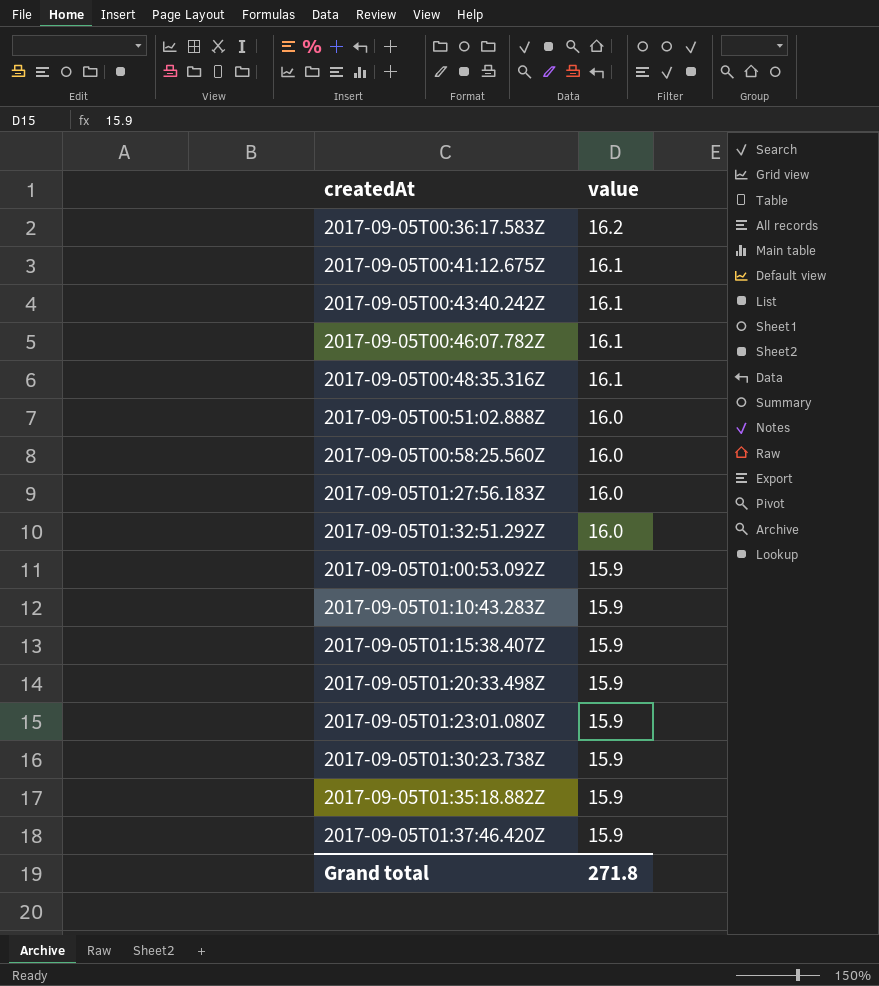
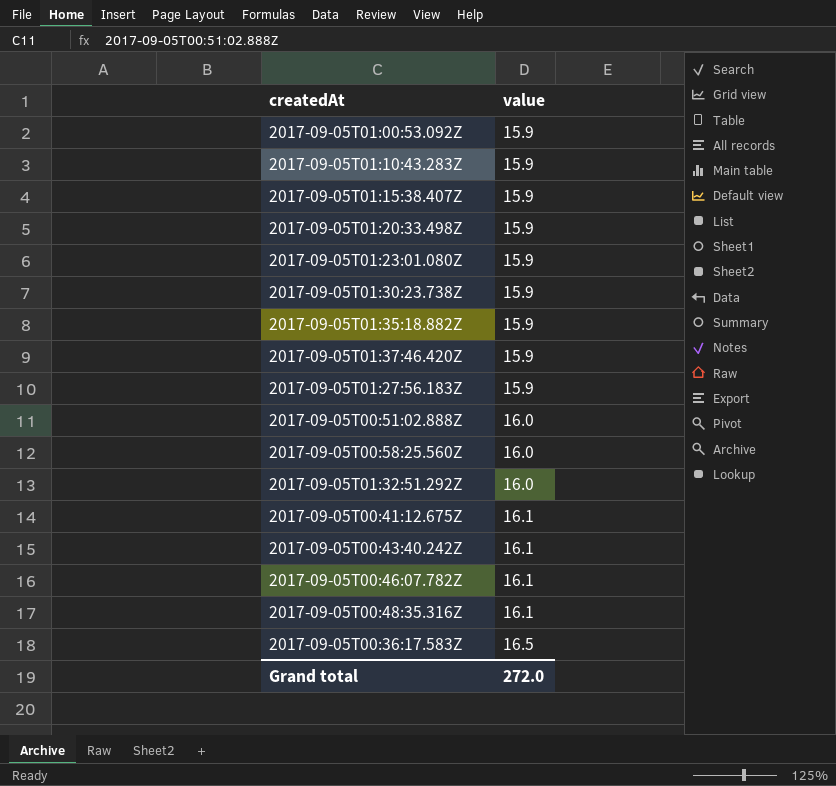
row order: value descending -> value ascending
2017-09-05T01:27:56.183Z | value: 16.0 -> 15.9
2017-09-05T00:36:17.583Z | value: 16.2 -> 16.5
Grand total | value: 271.8 -> 272.0

